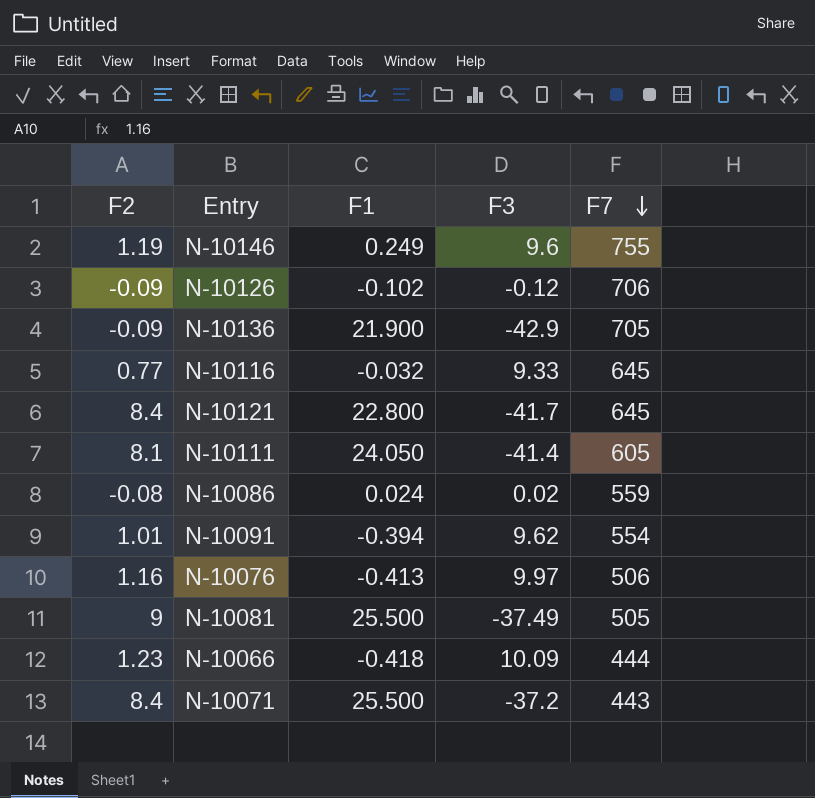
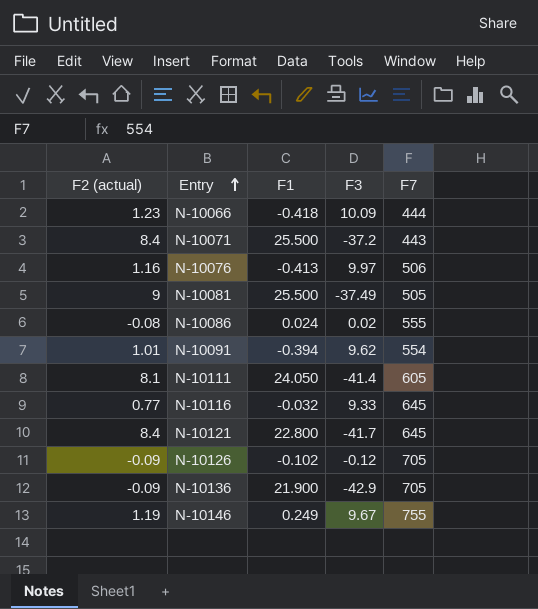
row order: F7 descending -> Entry ascending
column name: F2 -> F2 (actual)
N-10086 | F7: 559 -> 555
N-10126 | F7: 706 -> 705
N-10146 | F3: 9.6 -> 9.67

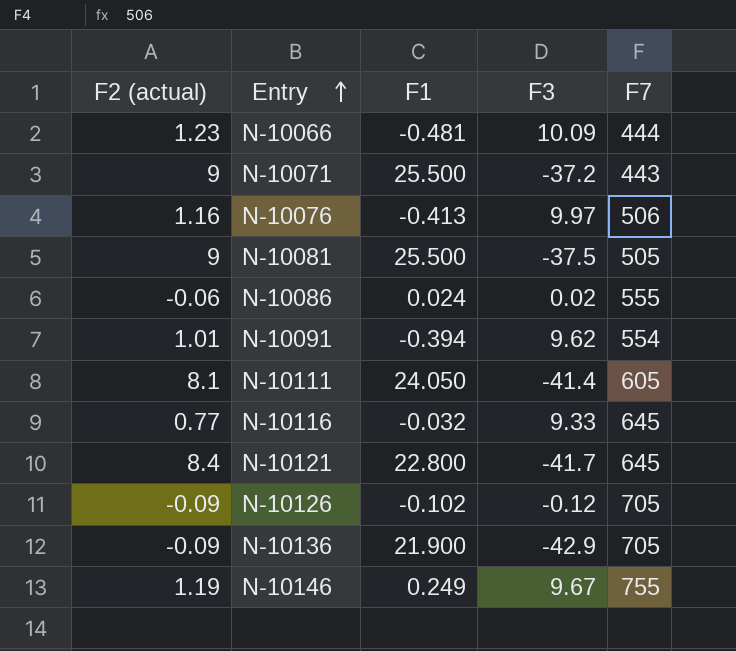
N-10066 | F1: -0.418 -> -0.481
N-10071 | F2 (actual): 8.4 -> 9
N-10081 | F3: -37.49 -> -37.5
N-10086 | F2 (actual): -0.08 -> -0.06

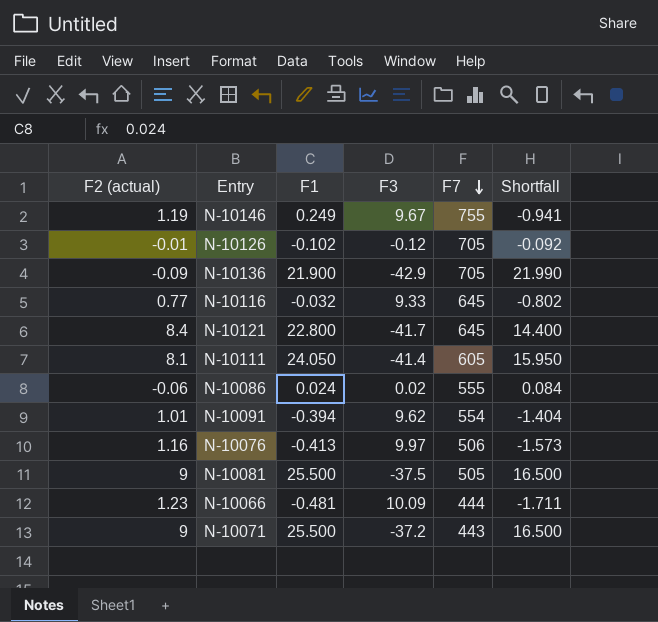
row order: Entry ascending -> F7 descending
column Shortfall | formula: none -> [F1] - [F2 (actual)]
N-10126 | F2 (actual): -0.09 -> -0.01

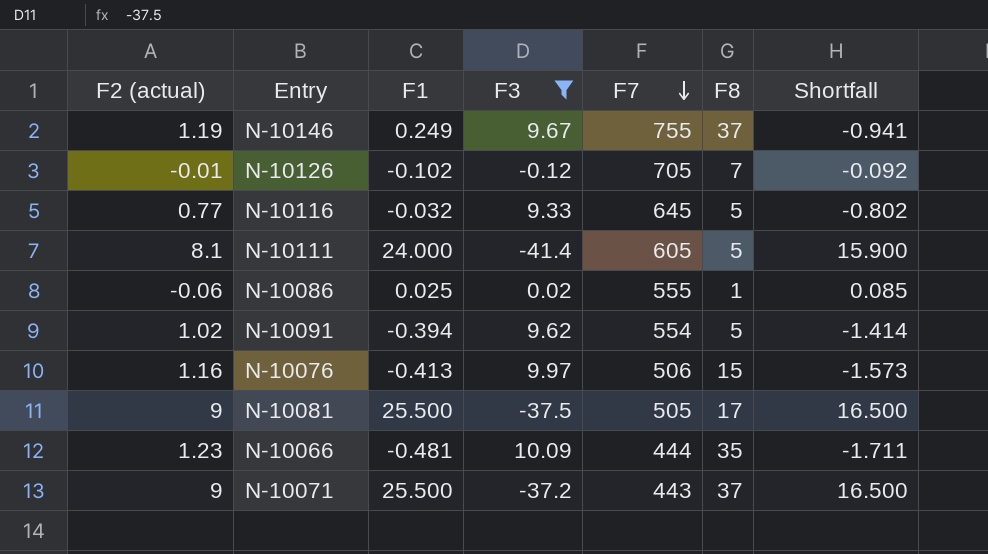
filter: none -> F3 >= -41.4
column F8 | position: none -> 6
N-10111 | F1: 24.050 -> 24.000
N-10111 | Shortfall: 15.950 -> 15.900
N-10086 | F1: 0.024 -> 0.025
N-10086 | Shortfall: 0.084 -> 0.085
N-10091 | F2 (actual): 1.01 -> 1.02
N-10091 | Shortfall: -1.404 -> -1.414

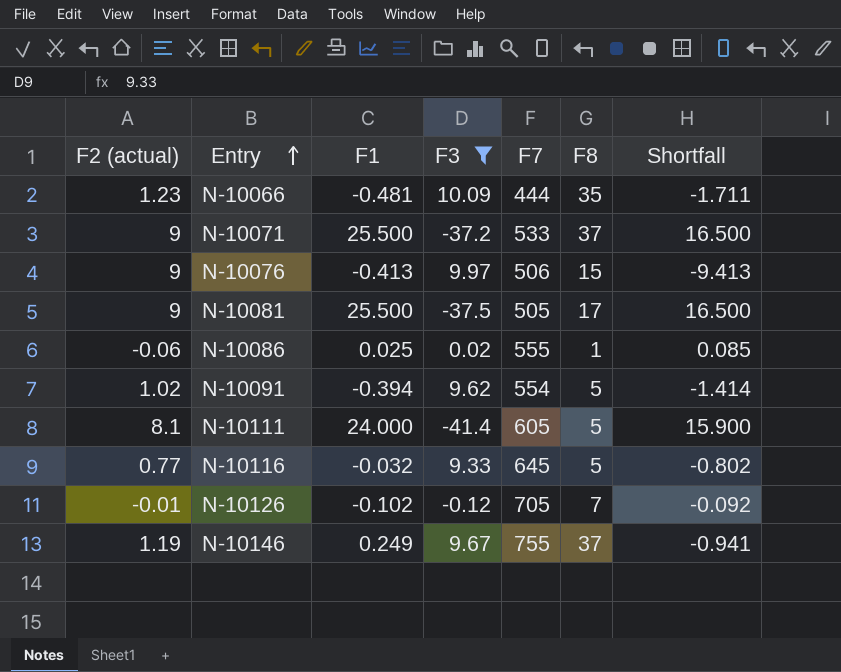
row order: F7 descending -> Entry ascending
N-10071 | F7: 443 -> 533
N-10076 | F2 (actual): 1.16 -> 9
N-10076 | Shortfall: -1.573 -> -9.413

